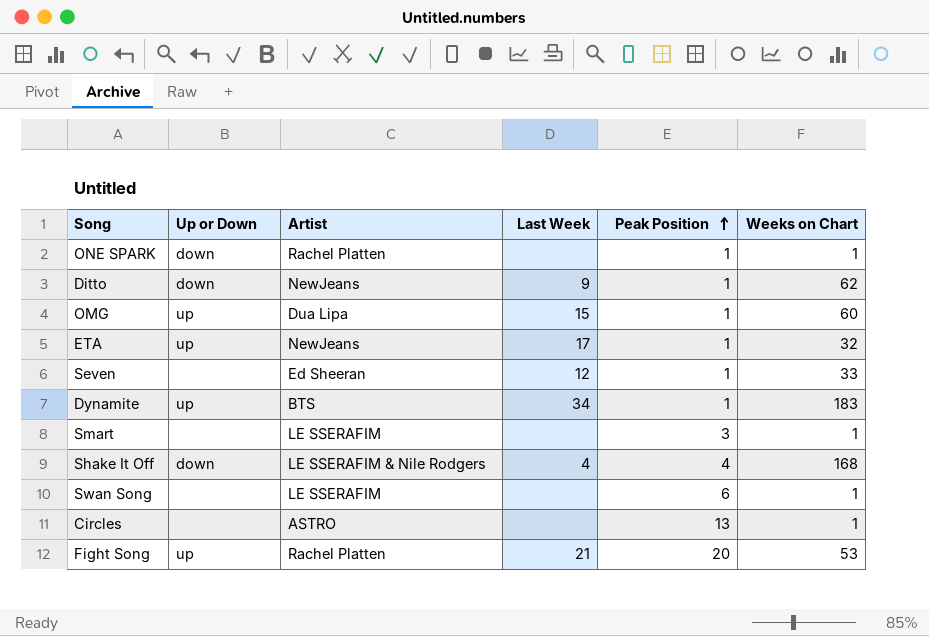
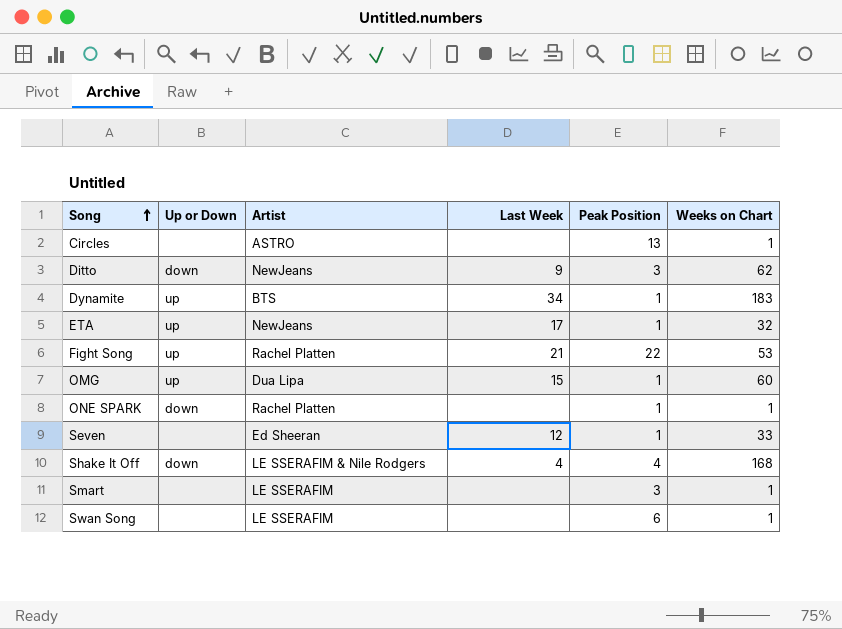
row order: Peak Position ascending -> Song ascending
Ditto | Peak Position: 1 -> 3
Fight Song | Peak Position: 20 -> 22

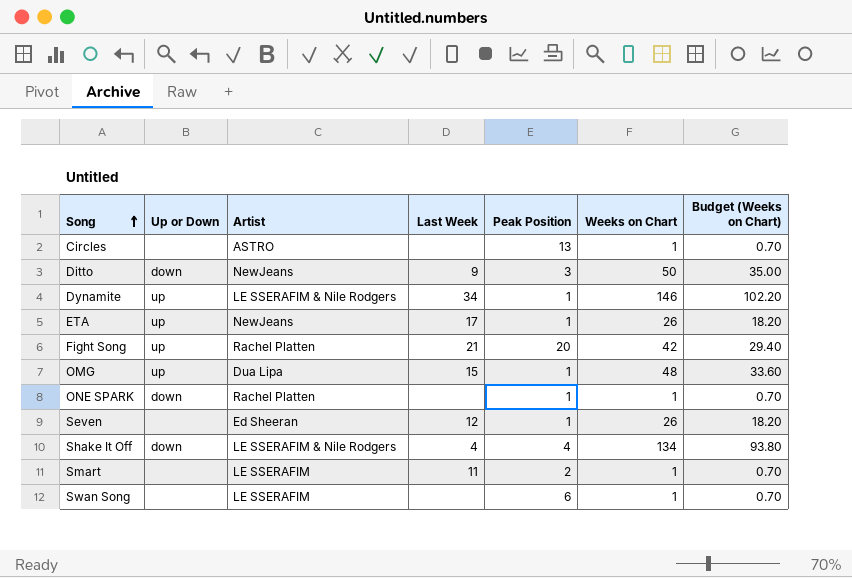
column Budget (Weeks on Chart) | formula: none -> [Weeks on Chart] * 0.7
Ditto | Weeks on Chart: 62 -> 50
Dynamite | Artist: BTS -> LE SSERAFIM & Nile Rodgers
Dynamite | Weeks on Chart: 183 -> 146
ETA | Weeks on Chart: 32 -> 26
Fight Song | Peak Position: 22 -> 20
Fight Song | Weeks on Chart: 53 -> 42
OMG | Weeks on Chart: 60 -> 48
Seven | Weeks on Chart: 33 -> 26
Shake It Off | Weeks on Chart: 168 -> 134
Smart | Last Week: none -> 11
Smart | Peak Position: 3 -> 2

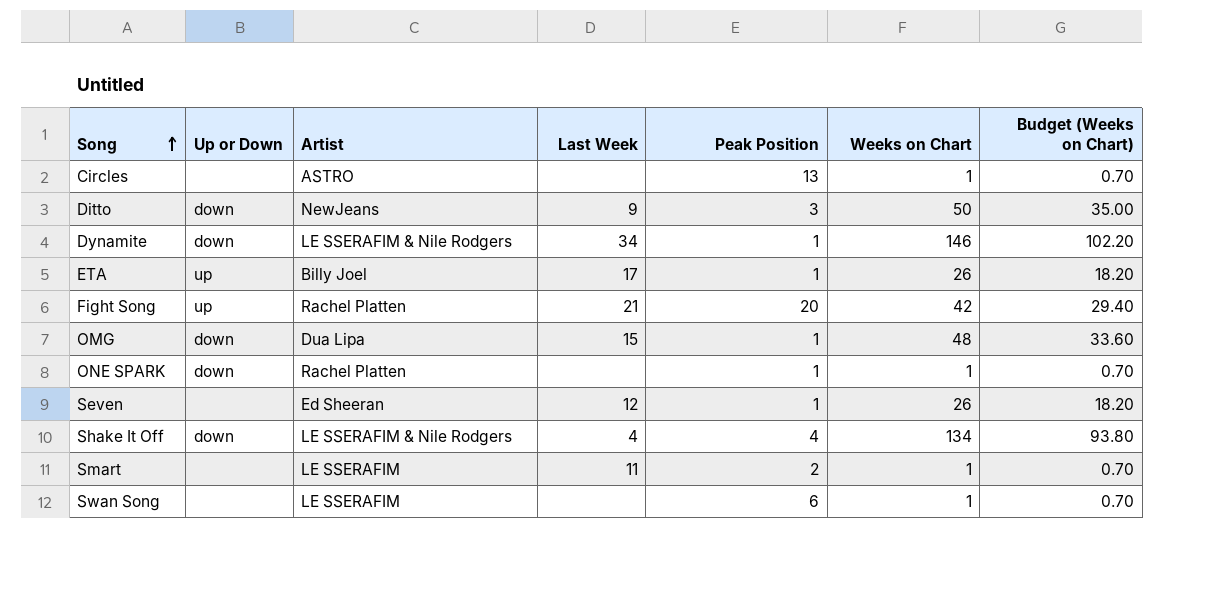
Dynamite | Up or Down: up -> down
ETA | Artist: NewJeans -> Billy Joel
OMG | Up or Down: up -> down

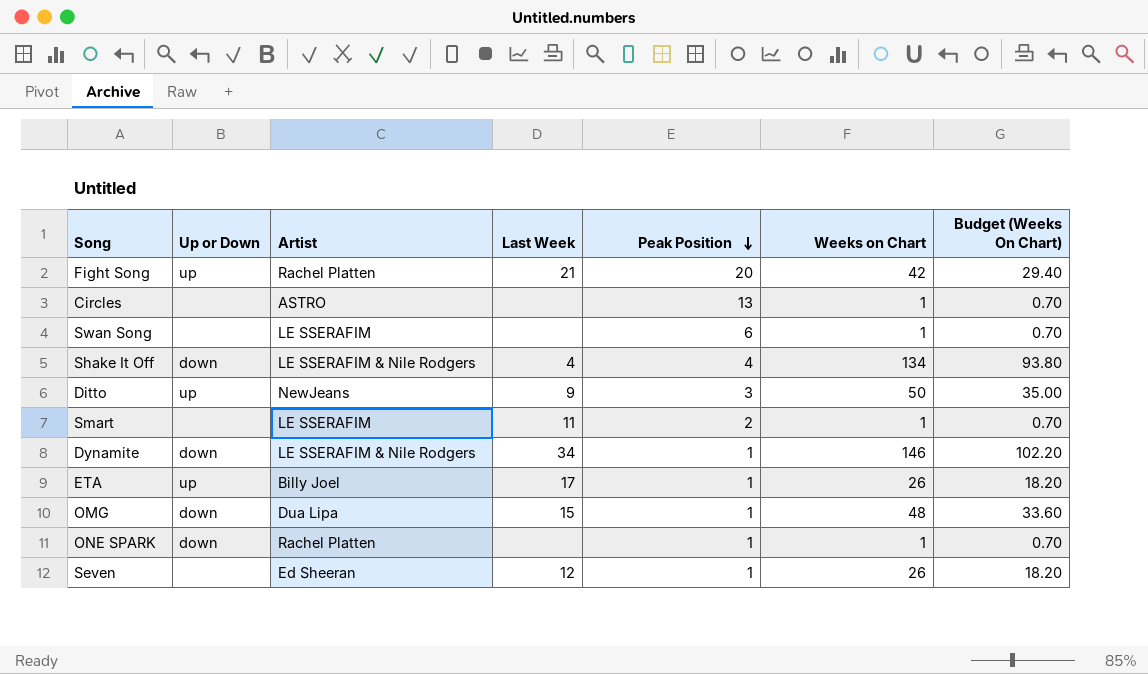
row order: Song ascending -> Peak Position descending
column name: Budget (Weeks on Chart) -> Budget (Weeks On Chart)
Ditto | Up or Down: down -> up

